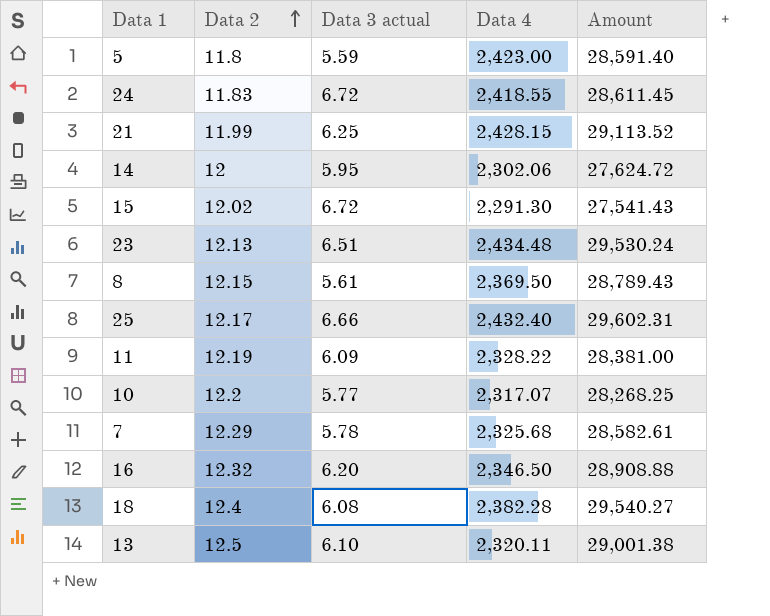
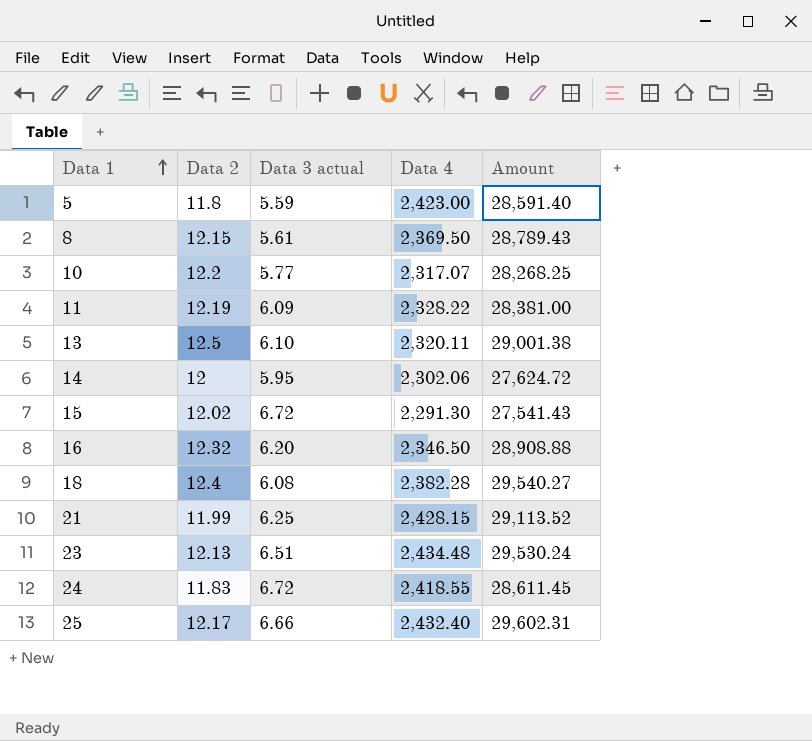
row order: Data 2 ascending -> Data 1 ascending
row 7: 12.29 | 5.78 | 2,325.68 | 28,582.61 -> none

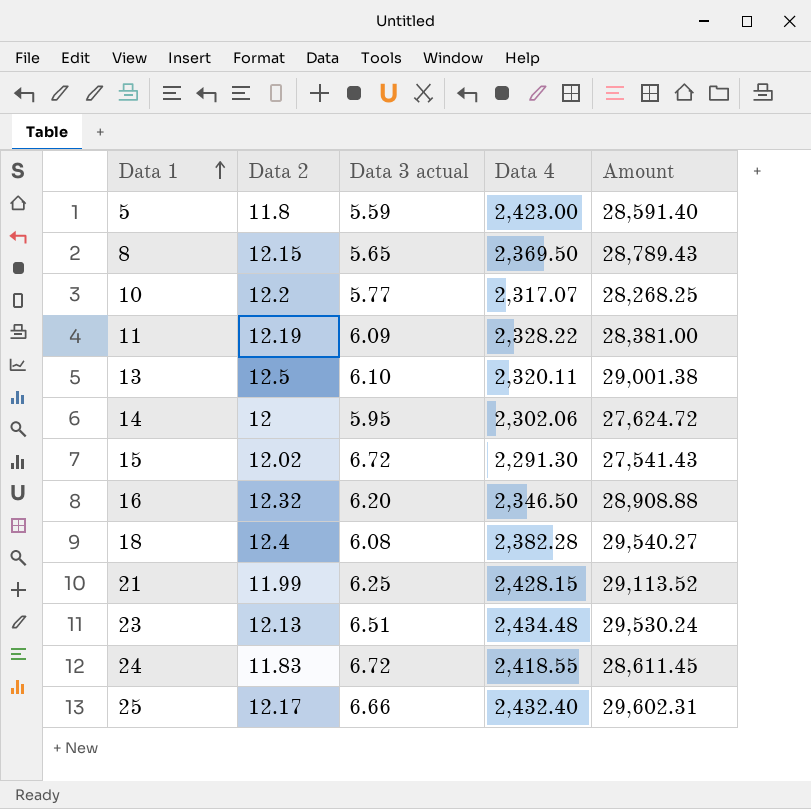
8 | Data 3 actual: 5.61 -> 5.65

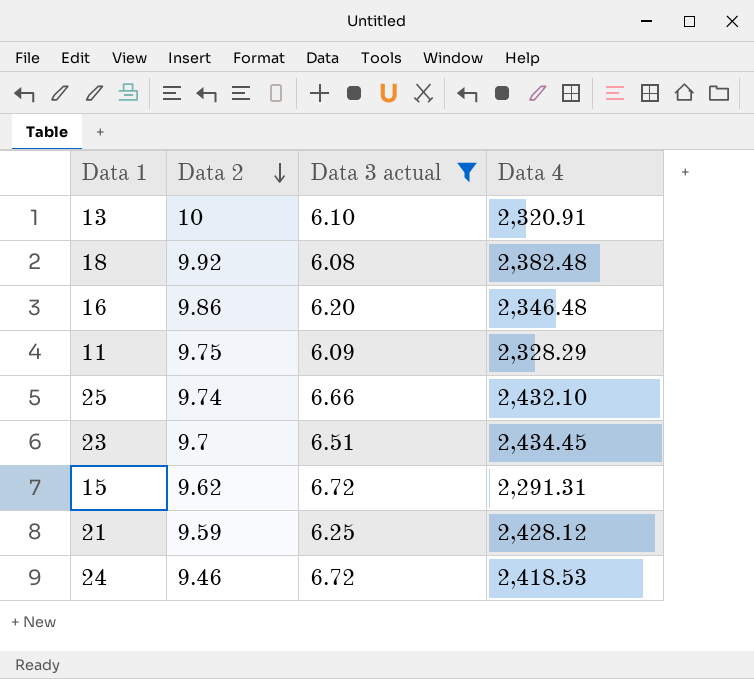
filter: none -> Data 3 actual >= 6.08
row order: Data 1 ascending -> Data 2 descending
column Amount | formula: [Data 2] * [Data 4] -> none
13 | Data 2: 12.5 -> 10
13 | Data 4: 2,320.11 -> 2,320.91
18 | Data 2: 12.4 -> 9.92
18 | Data 4: 2,382.28 -> 2,382.48
16 | Data 2: 12.32 -> 9.86
16 | Data 4: 2,346.50 -> 2,346.48
11 | Data 2: 12.19 -> 9.75
11 | Data 4: 2,328.22 -> 2,328.29
25 | Data 2: 12.17 -> 9.74
25 | Data 4: 2,432.40 -> 2,432.10
23 | Data 2: 12.13 -> 9.7
23 | Data 4: 2,434.48 -> 2,434.45
15 | Data 2: 12.02 -> 9.62
15 | Data 4: 2,291.30 -> 2,291.31
21 | Data 2: 11.99 -> 9.59
21 | Data 4: 2,428.15 -> 2,428.12
24 | Data 2: 11.83 -> 9.46
24 | Data 4: 2,418.55 -> 2,418.53

